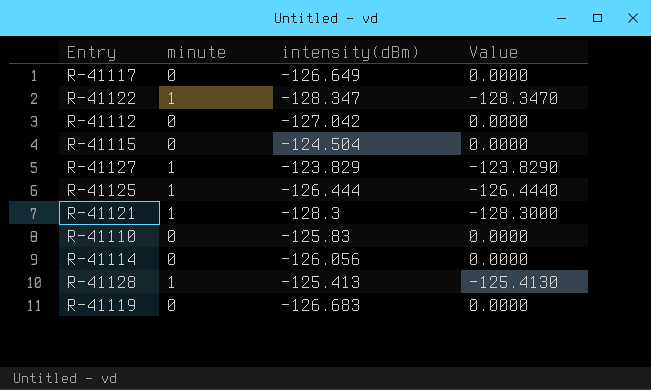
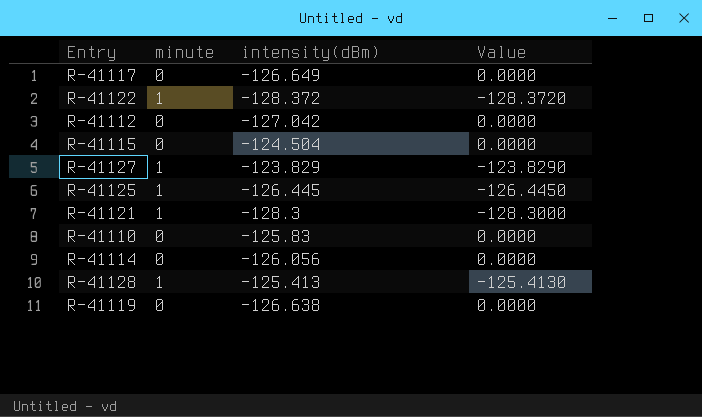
R-41122 | intensity(dBm): -128.347 -> -128.372
R-41122 | Value: -128.3470 -> -128.3720
R-41125 | intensity(dBm): -126.444 -> -126.445
R-41125 | Value: -126.4440 -> -126.4450
R-41119 | intensity(dBm): -126.683 -> -126.638

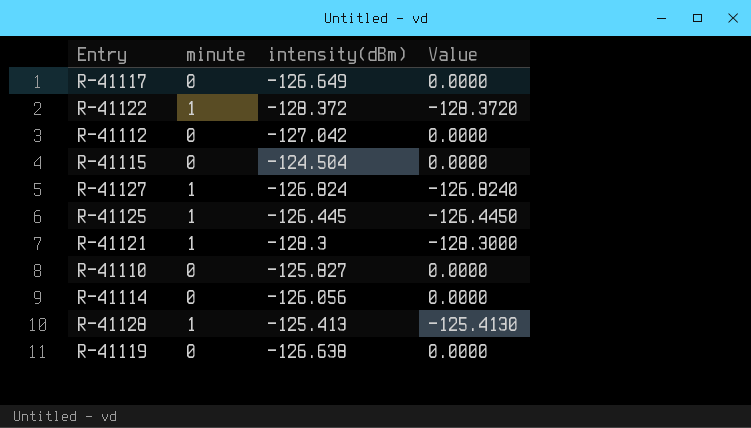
R-41127 | intensity(dBm): -123.829 -> -126.824
R-41127 | Value: -123.8290 -> -126.8240
R-41110 | intensity(dBm): -125.83 -> -125.827

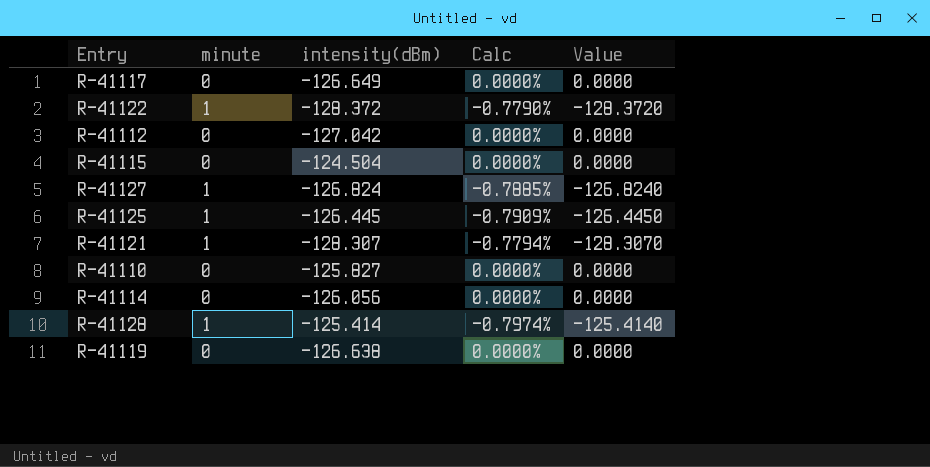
column Calc | formula: none -> [minute] / [intensity(dBm)]
R-41121 | intensity(dBm): -128.3 -> -128.307
R-41121 | Value: -128.3000 -> -128.3070
R-41128 | intensity(dBm): -125.413 -> -125.414
R-41128 | Value: -125.4130 -> -125.4140

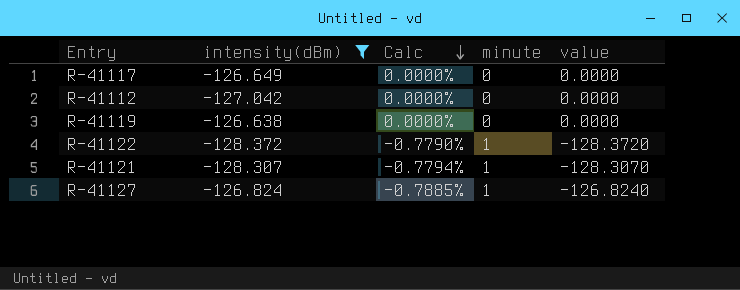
filter: none -> intensity(dBm) <= -126.638
row order: none -> Calc descending
column minute | position: 2 -> 4
column name: Value -> value

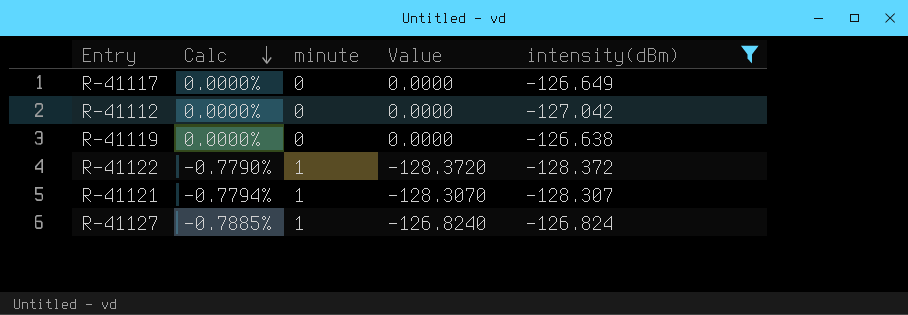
column name: value -> Value
column intensity(dBm) | position: 2 -> 5

